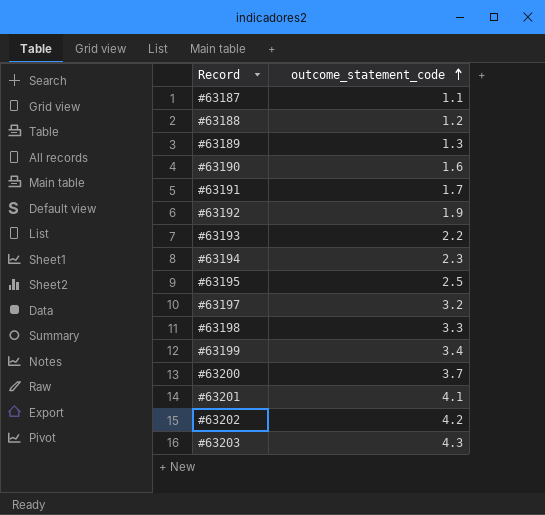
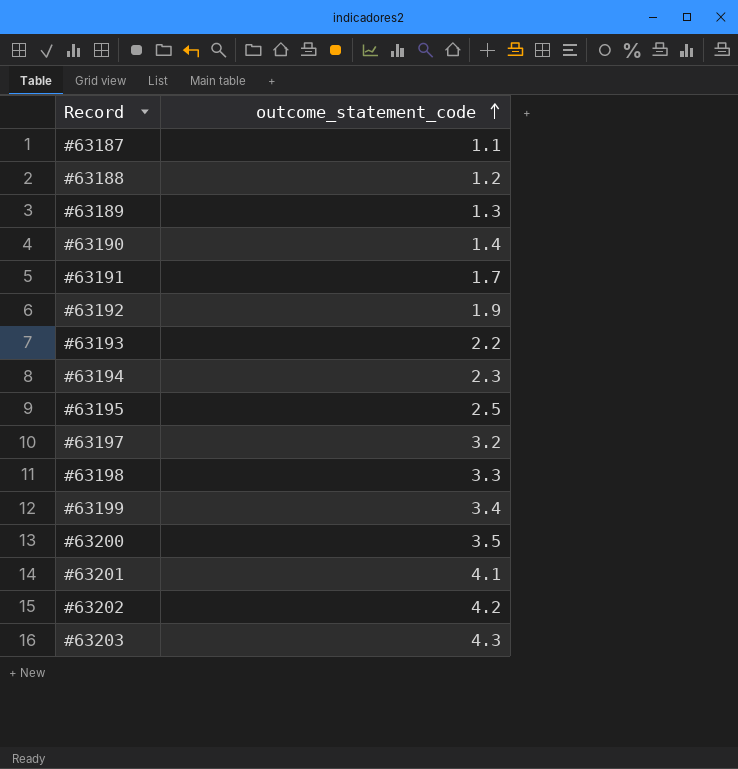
#63190 | outcome_statement_code: 1.6 -> 1.4
#63200 | outcome_statement_code: 3.7 -> 3.5

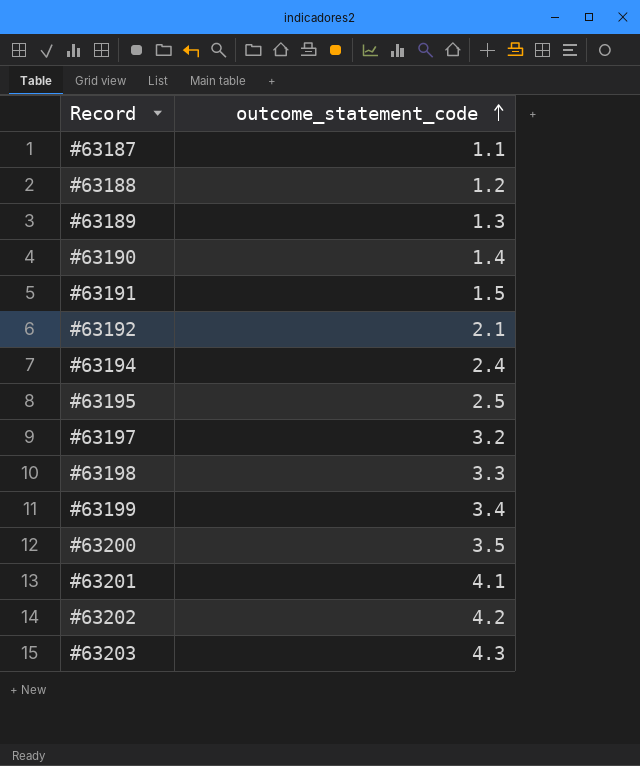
row #63193: 2.2 -> none
#63191 | outcome_statement_code: 1.7 -> 1.5
#63192 | outcome_statement_code: 1.9 -> 2.1
#63194 | outcome_statement_code: 2.3 -> 2.4

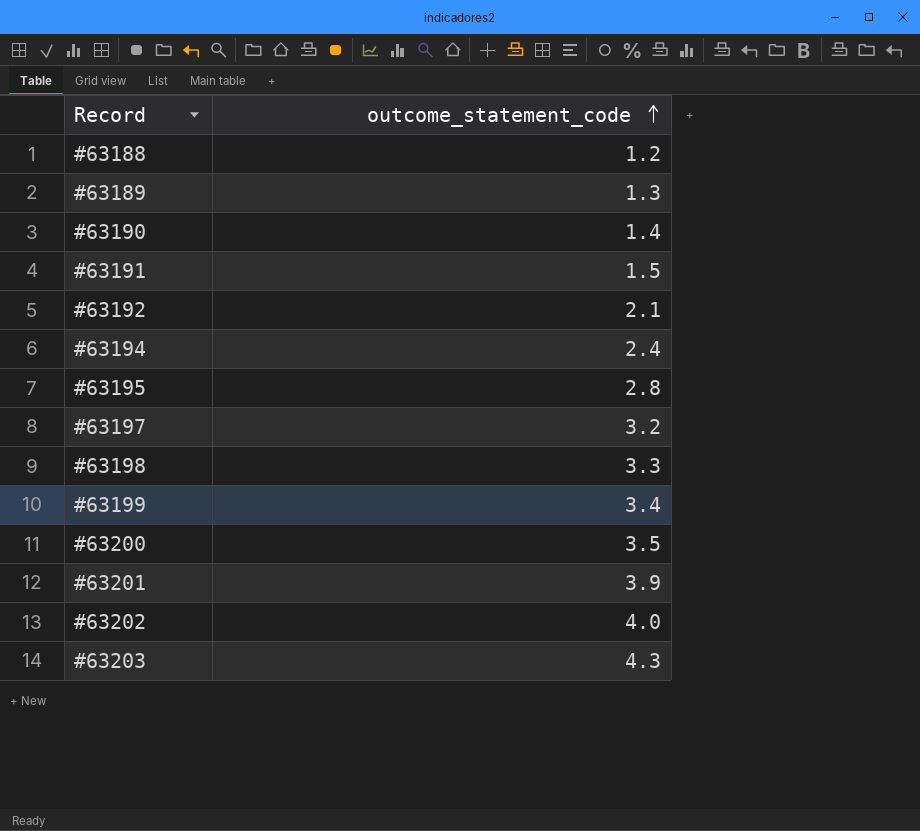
row #63187: 1.1 -> none
#63195 | outcome_statement_code: 2.5 -> 2.8
#63201 | outcome_statement_code: 4.1 -> 3.9
#63202 | outcome_statement_code: 4.2 -> 4.0

